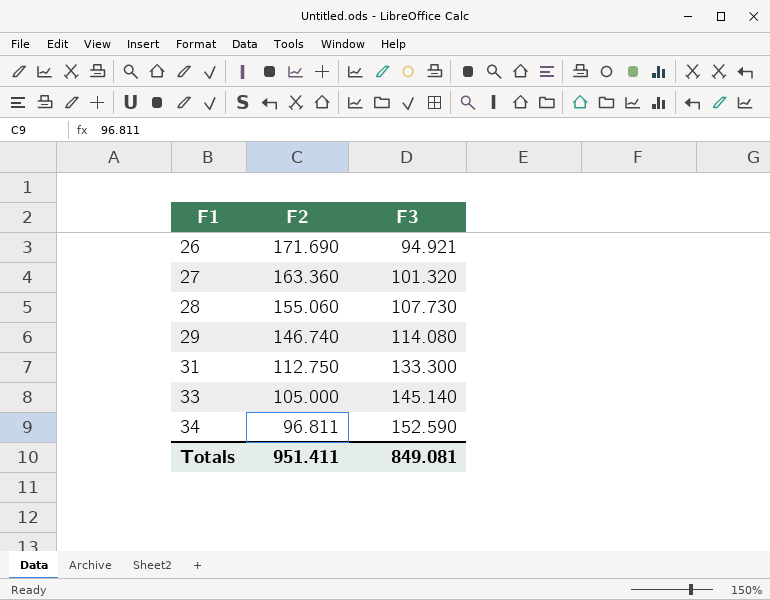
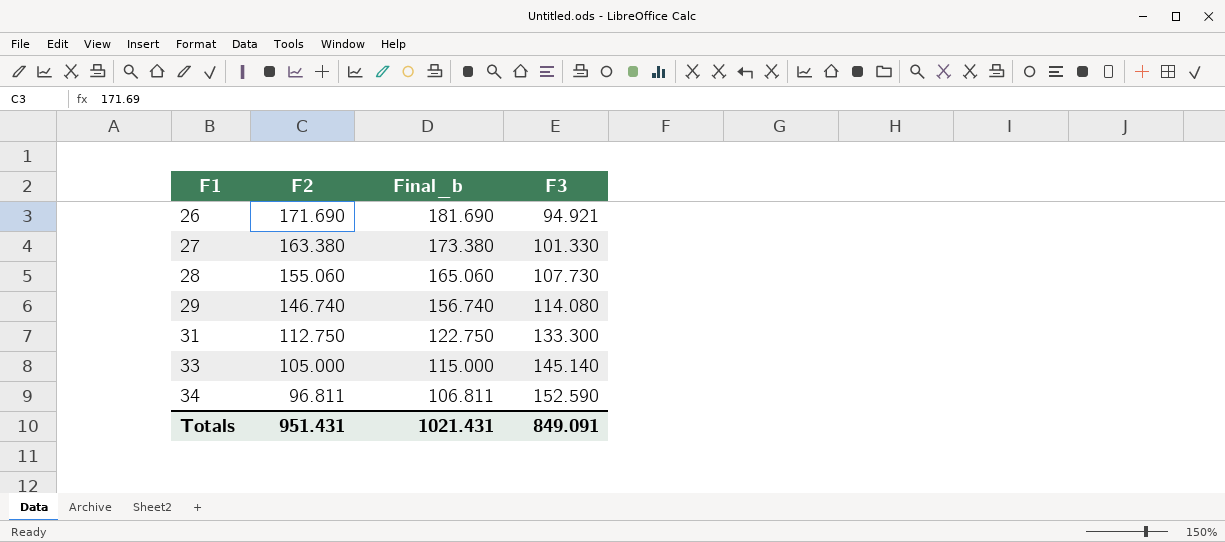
column Final_b | formula: none -> [F2] + 10
27 | F2: 163.360 -> 163.380
27 | F3: 101.320 -> 101.330
Totals | F2: 951.411 -> 951.431
Totals | F3: 849.081 -> 849.091

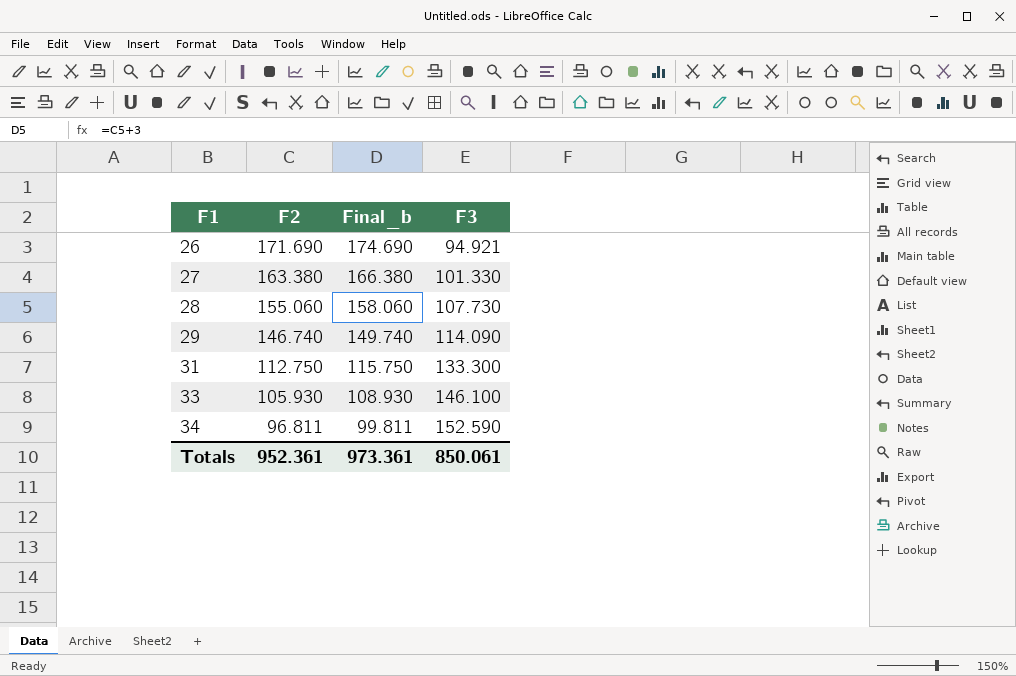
column Final_b | formula: [F2] + 10 -> [F2] + 3
29 | F3: 114.080 -> 114.090
33 | F2: 105.000 -> 105.930
33 | F3: 145.140 -> 146.100
Totals | F2: 951.431 -> 952.361
Totals | Final_b: 1021.431 -> 973.361
Totals | F3: 849.091 -> 850.061

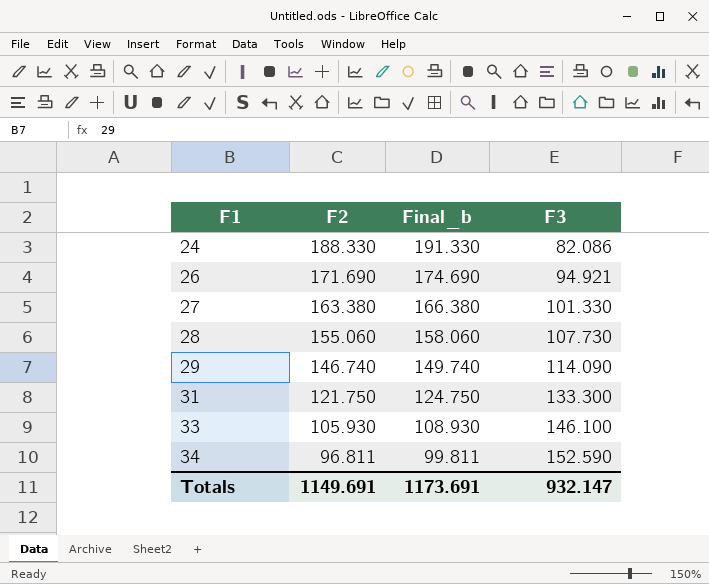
row 24: none -> 188.330 | 191.330 | 82.086
31 | F2: 112.750 -> 121.750
31 | Final_b: 115.750 -> 124.750
Totals | F2: 952.361 -> 1149.691
Totals | Final_b: 973.361 -> 1173.691
Totals | F3: 850.061 -> 932.147

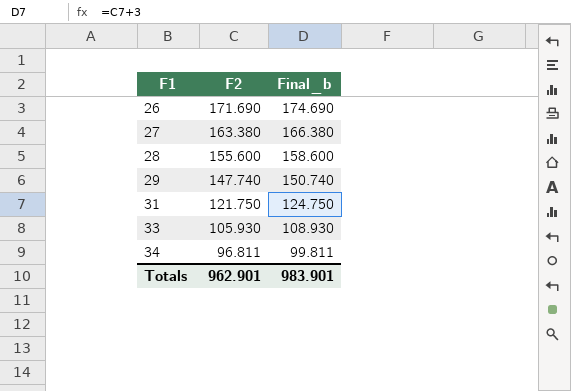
column F3 | position: 4 -> none
row 24: 188.330 | 191.330 | 82.086 -> none
28 | F2: 155.060 -> 155.600
28 | Final_b: 158.060 -> 158.600
29 | F2: 146.740 -> 147.740
29 | Final_b: 149.740 -> 150.740
Totals | F2: 1149.691 -> 962.901
Totals | Final_b: 1173.691 -> 983.901

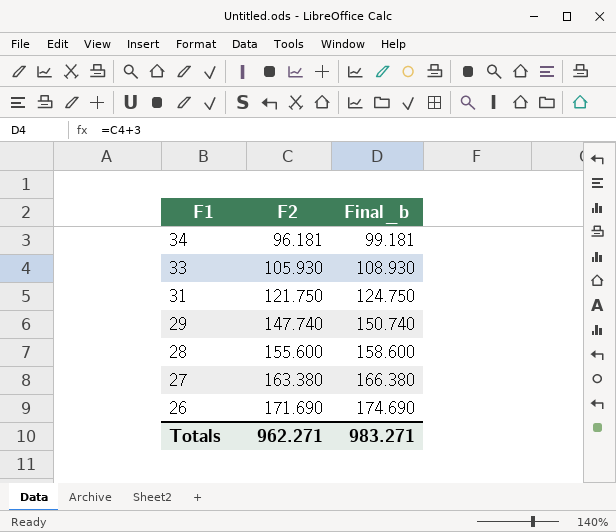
row order: F1 ascending -> F1 descending
34 | F2: 96.811 -> 96.181
34 | Final_b: 99.811 -> 99.181
Totals | F2: 962.901 -> 962.271
Totals | Final_b: 983.901 -> 983.271

